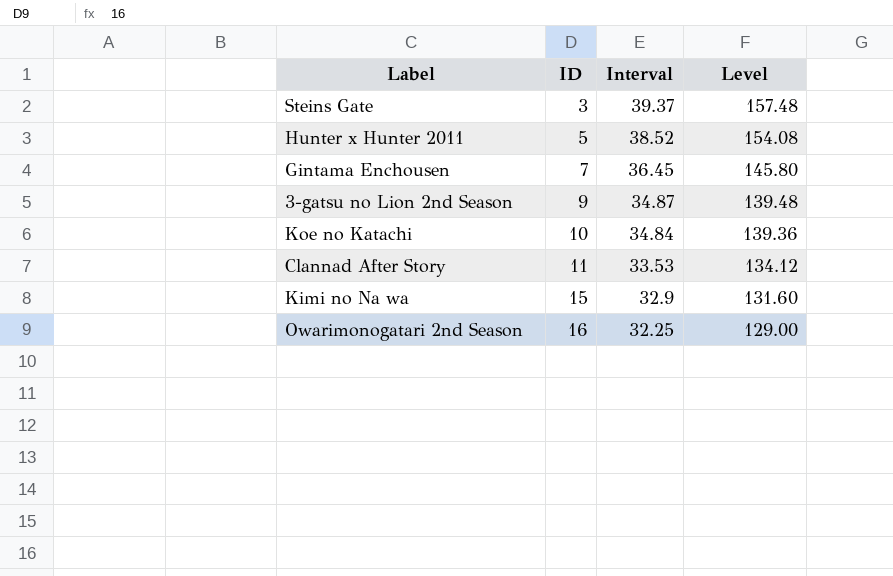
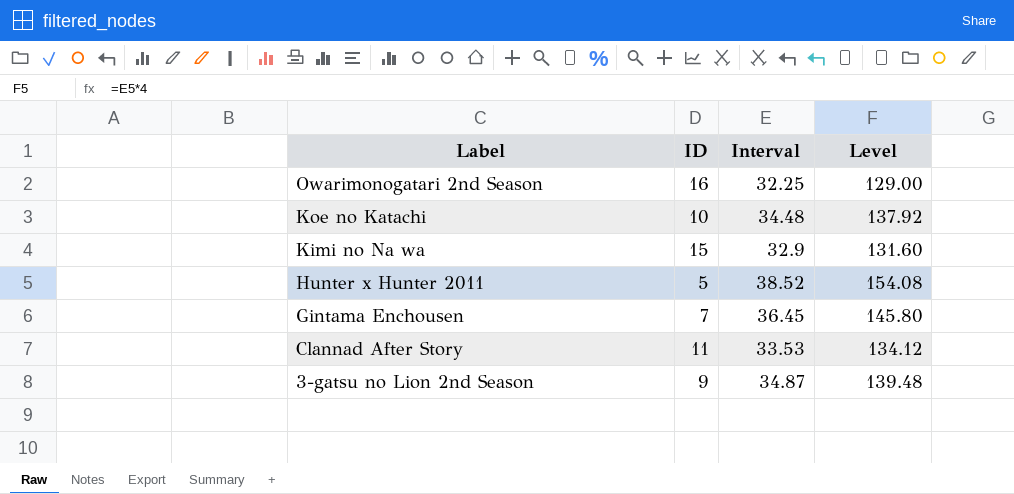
row order: ID ascending -> Label descending
row Steins Gate: 3 | 39.37 | 157.48 -> none
Koe no Katachi | Interval: 34.84 -> 34.48
Koe no Katachi | Level: 139.36 -> 137.92

